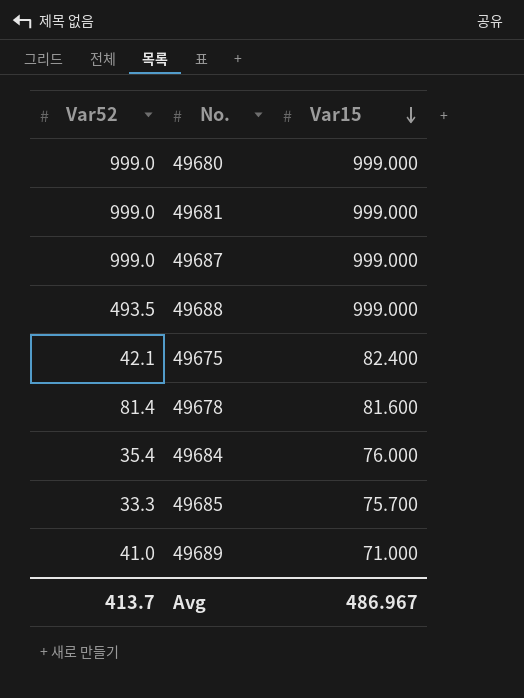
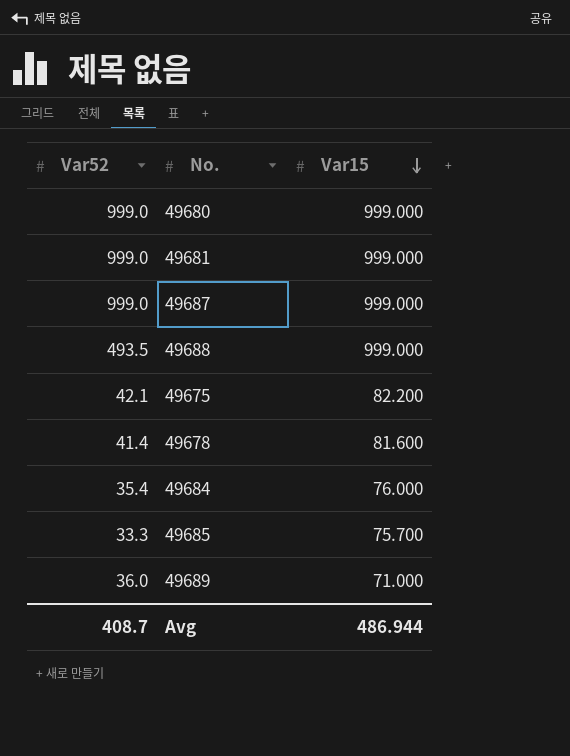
49675 | Var15: 82.400 -> 82.200
49678 | Var52: 81.4 -> 41.4
49689 | Var52: 41.0 -> 36.0
Avg | Var52: 413.7 -> 408.7
Avg | Var15: 486.967 -> 486.944

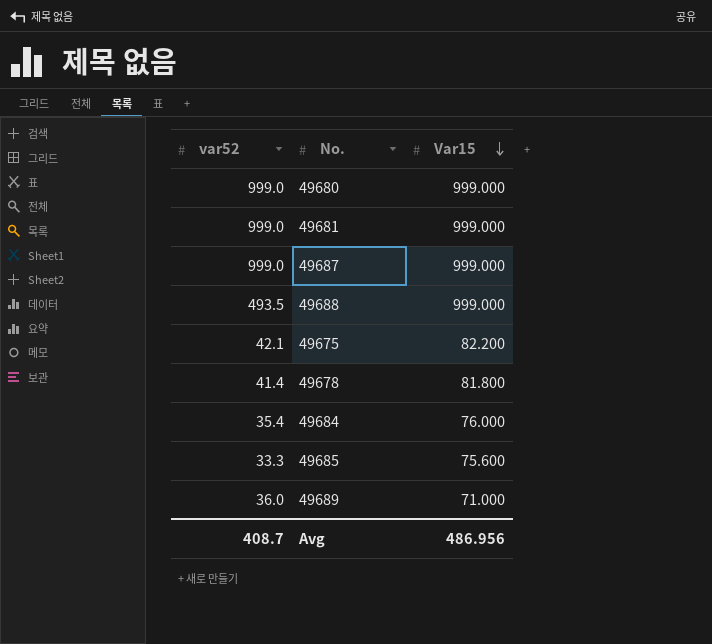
column name: Var52 -> var52
49678 | Var15: 81.600 -> 81.800
49685 | Var15: 75.700 -> 75.600
Avg | Var15: 486.944 -> 486.956

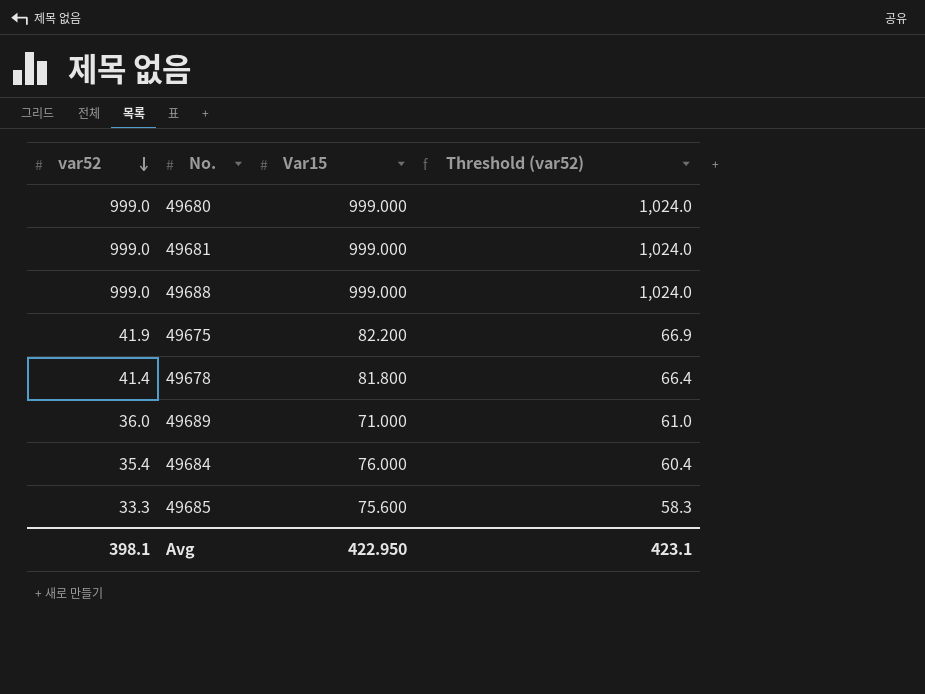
row order: Var15 descending -> var52 descending
column Threshold (var52) | formula: none -> [var52] + 25
row 49687: 999.0 | 999.000 -> none
49688 | var52: 493.5 -> 999.0
49675 | var52: 42.1 -> 41.9
Avg | var52: 408.7 -> 398.1
Avg | Var15: 486.956 -> 422.950

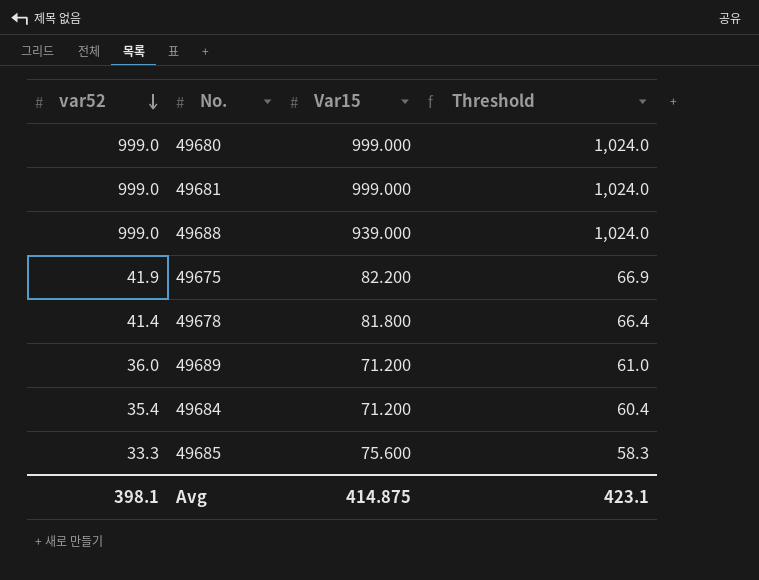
column name: Threshold (var52) -> Threshold
49688 | Var15: 999.000 -> 939.000
49689 | Var15: 71.000 -> 71.200
49684 | Var15: 76.000 -> 71.200
Avg | Var15: 422.950 -> 414.875

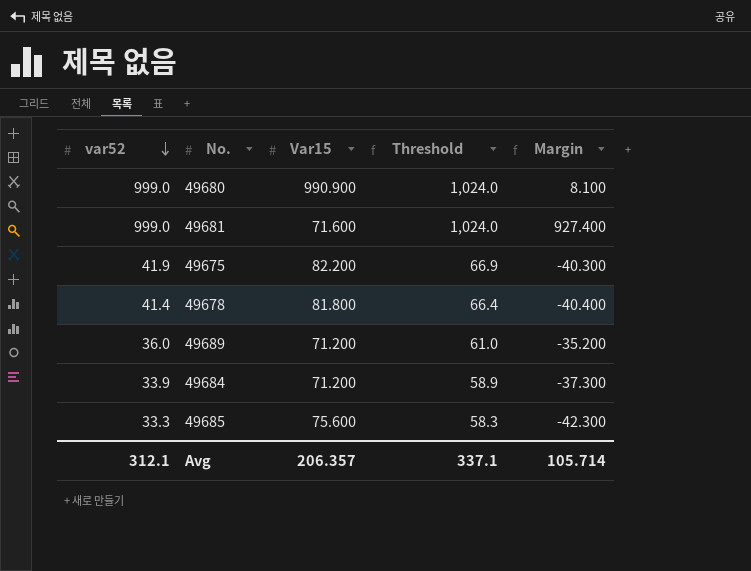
column Margin | formula: none -> [var52] - [Var15]
row 49688: 999.0 | 939.000 | 1,024.0 -> none
49680 | Var15: 999.000 -> 990.900
49681 | Var15: 999.000 -> 71.600
49684 | var52: 35.4 -> 33.9
49684 | Threshold: 60.4 -> 58.9
Avg | var52: 398.1 -> 312.1
Avg | Var15: 414.875 -> 206.357
Avg | Threshold: 423.1 -> 337.1

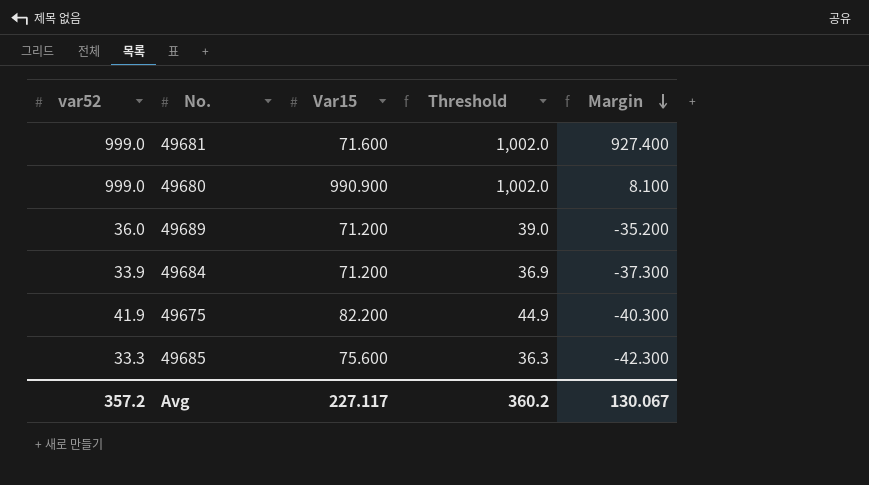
row order: var52 descending -> Margin descending
column Threshold | formula: [var52] + 25 -> [var52] + 3
row 49678: 41.4 | 81.800 | 66.4 | -40.400 -> none
Avg | var52: 312.1 -> 357.2
Avg | Var15: 206.357 -> 227.117
Avg | Threshold: 337.1 -> 360.2
Avg | Margin: 105.714 -> 130.067

